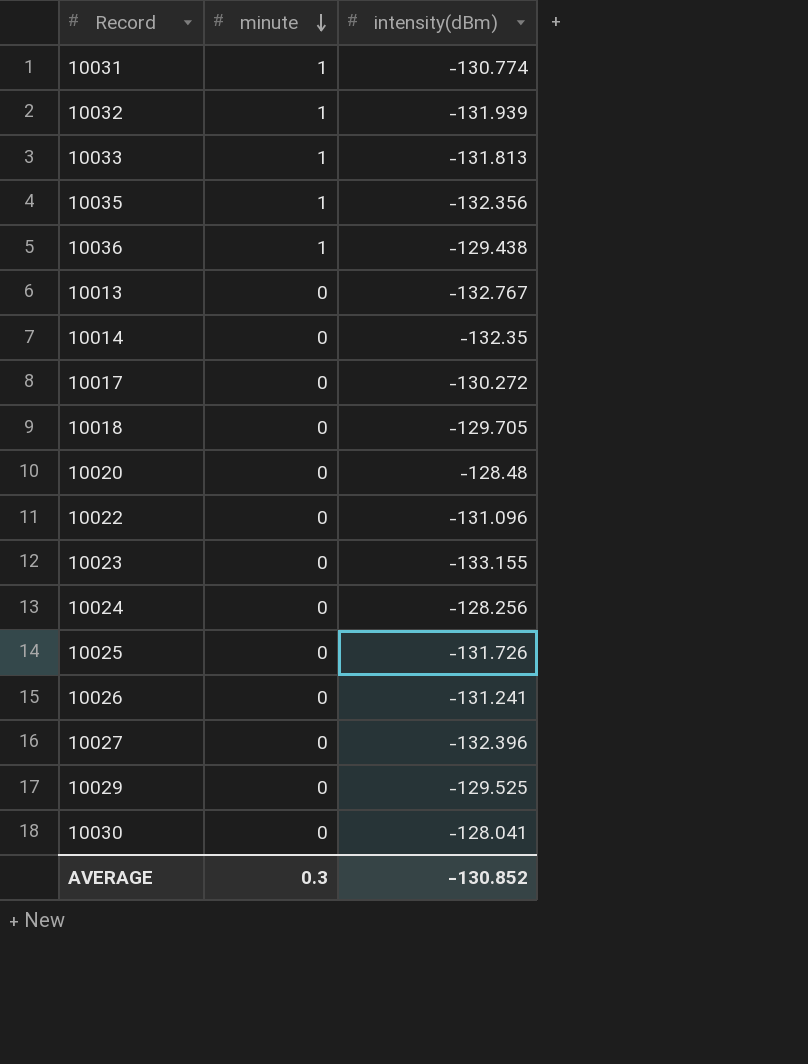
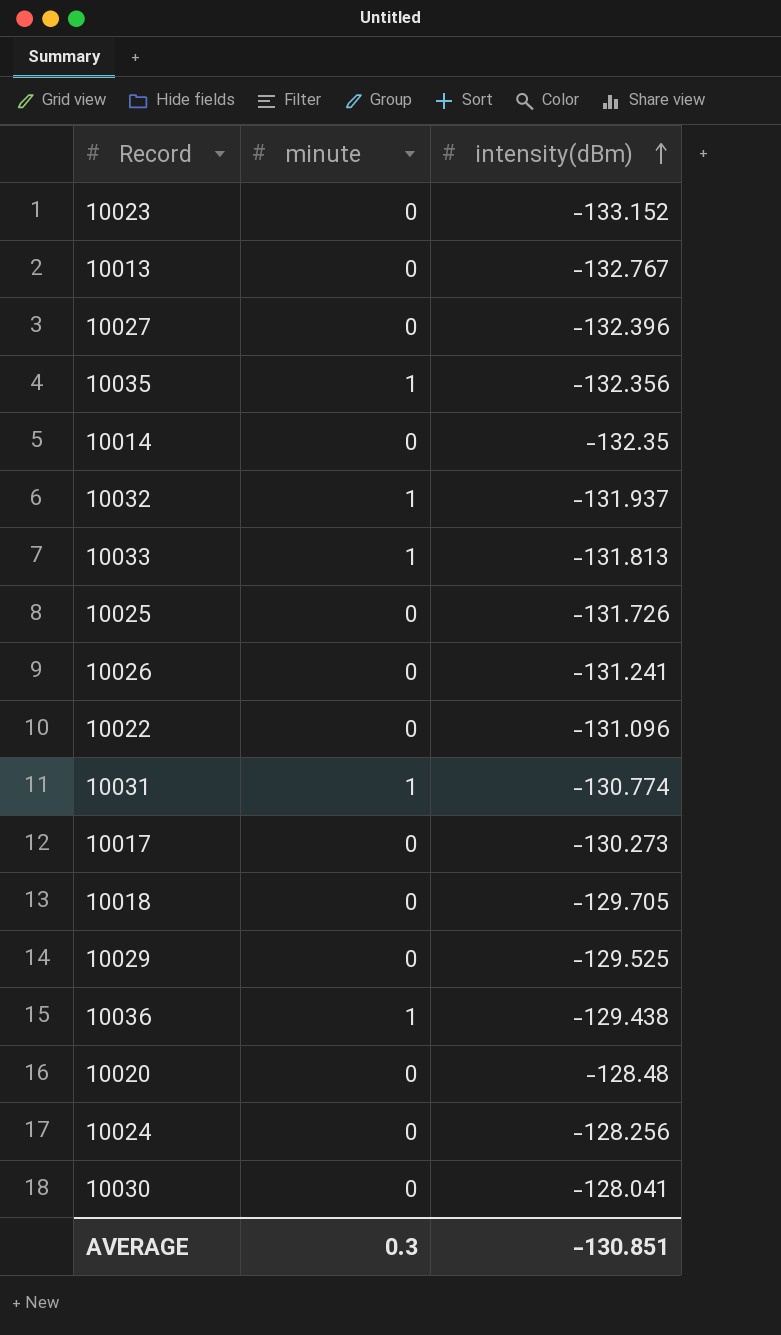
row order: minute descending -> intensity(dBm) ascending
10023 | intensity(dBm): -133.155 -> -133.152
10032 | intensity(dBm): -131.939 -> -131.937
10017 | intensity(dBm): -130.272 -> -130.273
AVERAGE | intensity(dBm): -130.852 -> -130.851

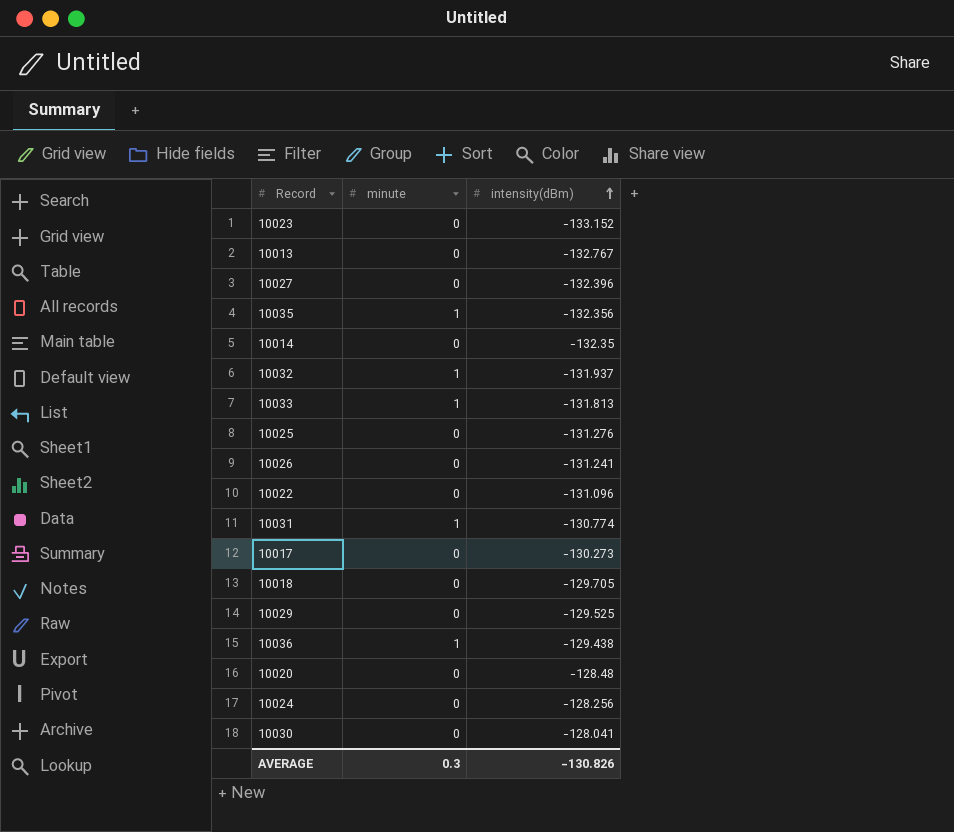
10025 | intensity(dBm): -131.726 -> -131.276
AVERAGE | intensity(dBm): -130.851 -> -130.826

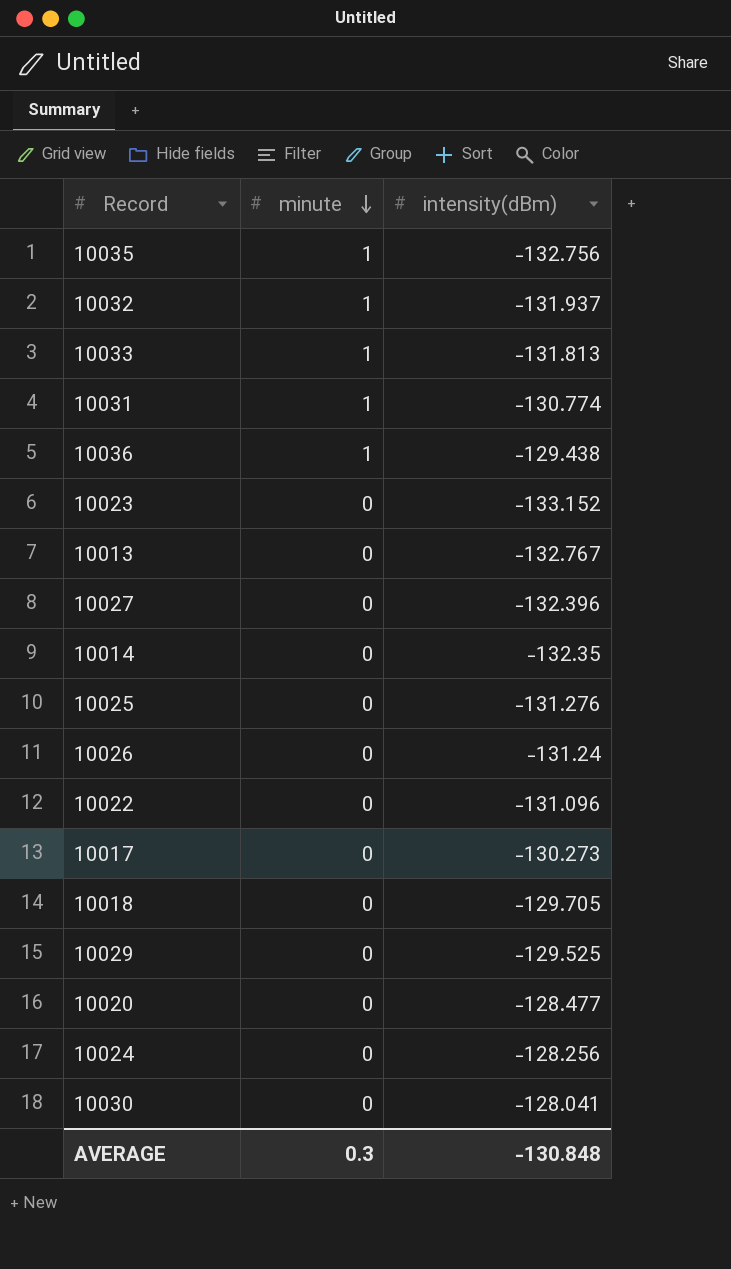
row order: intensity(dBm) ascending -> minute descending
10035 | intensity(dBm): -132.356 -> -132.756
10026 | intensity(dBm): -131.241 -> -131.24
10020 | intensity(dBm): -128.48 -> -128.477
AVERAGE | intensity(dBm): -130.826 -> -130.848

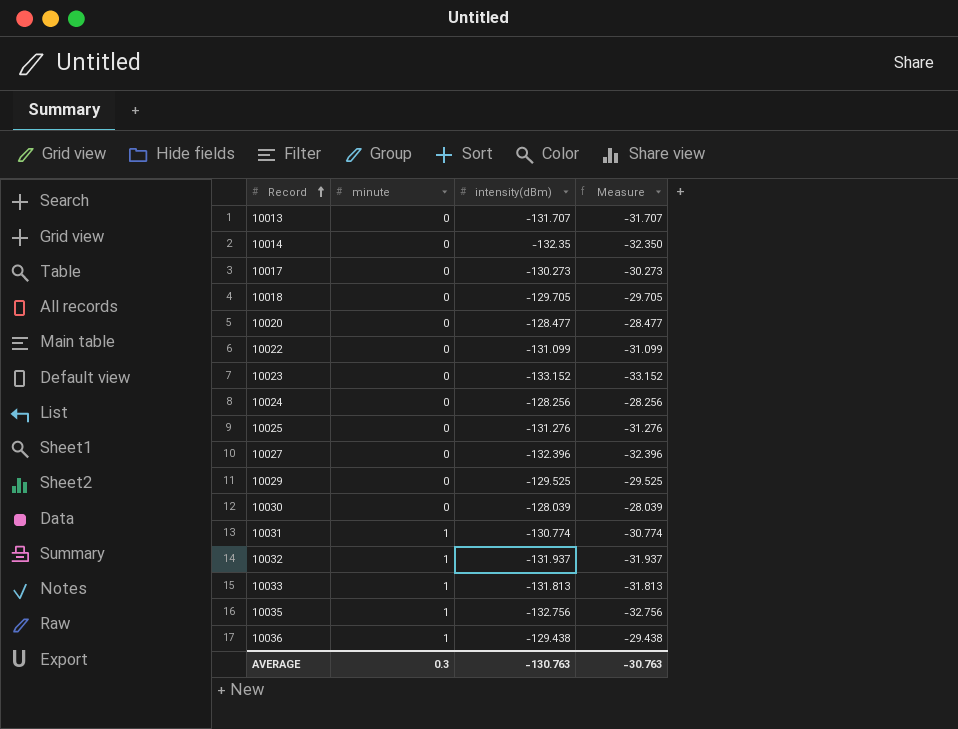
row order: minute descending -> Record ascending
column Measure | formula: none -> [intensity(dBm)] + 100
row 10026: 0 | -131.24 -> none
10013 | intensity(dBm): -132.767 -> -131.707
10022 | intensity(dBm): -131.096 -> -131.099
10030 | intensity(dBm): -128.041 -> -128.039
AVERAGE | intensity(dBm): -130.848 -> -130.763

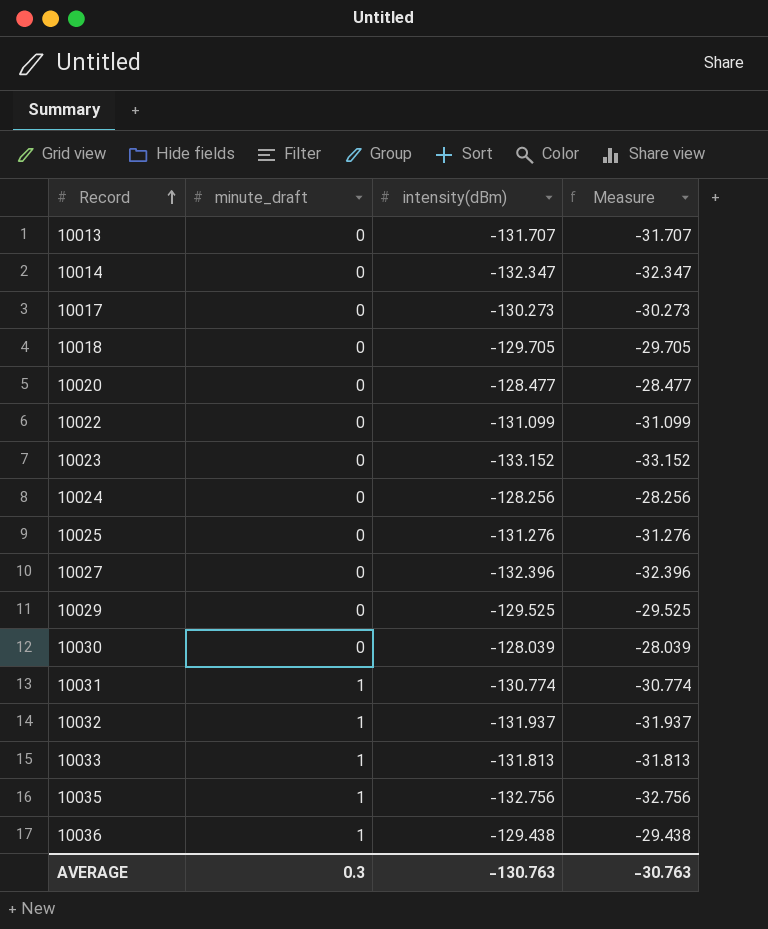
column name: minute -> minute_draft
10014 | intensity(dBm): -132.35 -> -132.347
10014 | Measure: -32.350 -> -32.347

